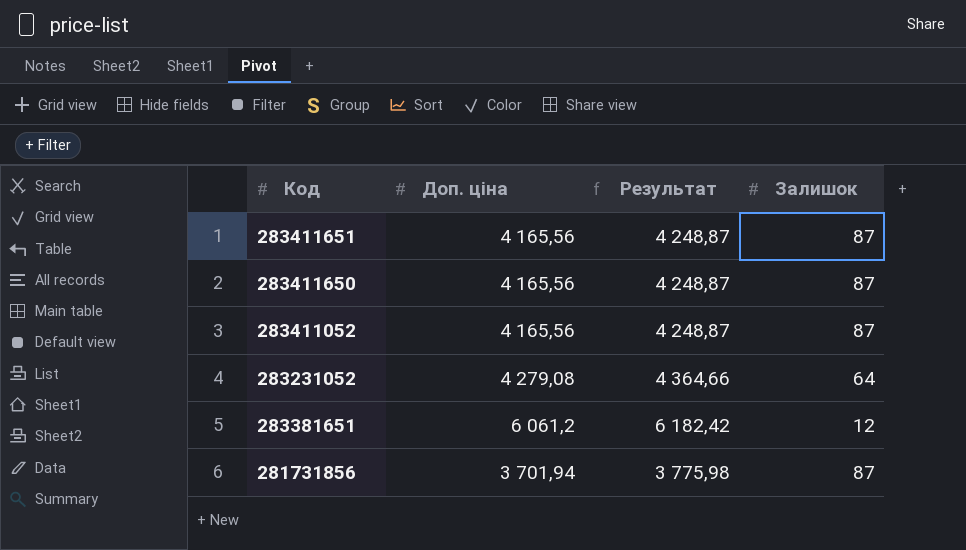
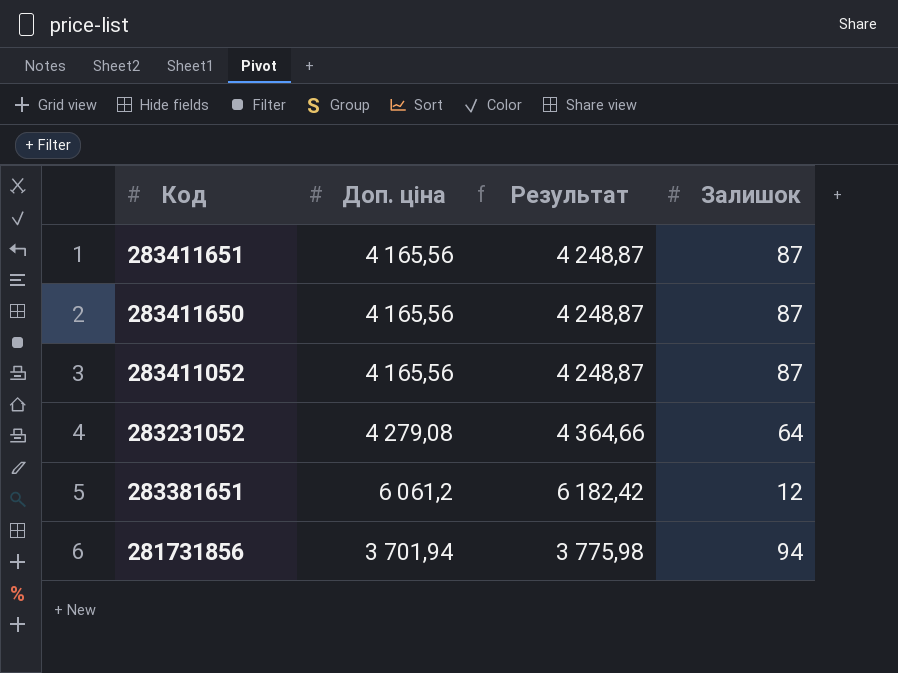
281731856 | Залишок: 87 -> 94

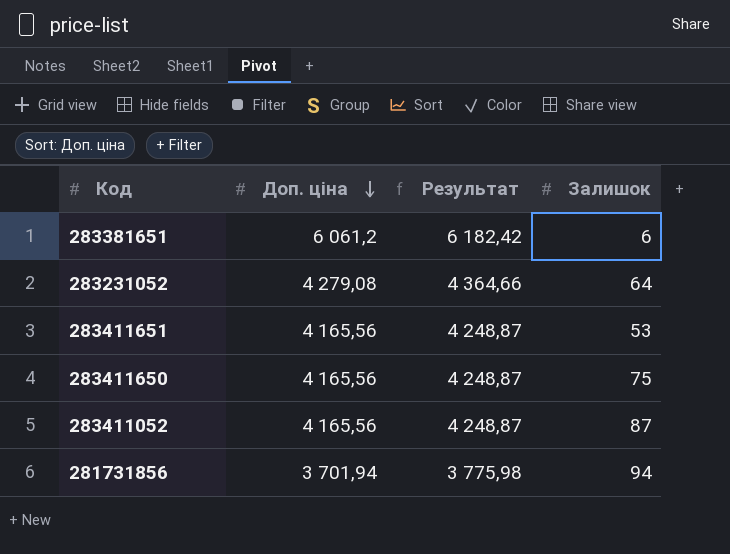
row order: none -> Доп. ціна descending
283381651 | Залишок: 12 -> 6
283411651 | Залишок: 87 -> 53
283411650 | Залишок: 87 -> 75

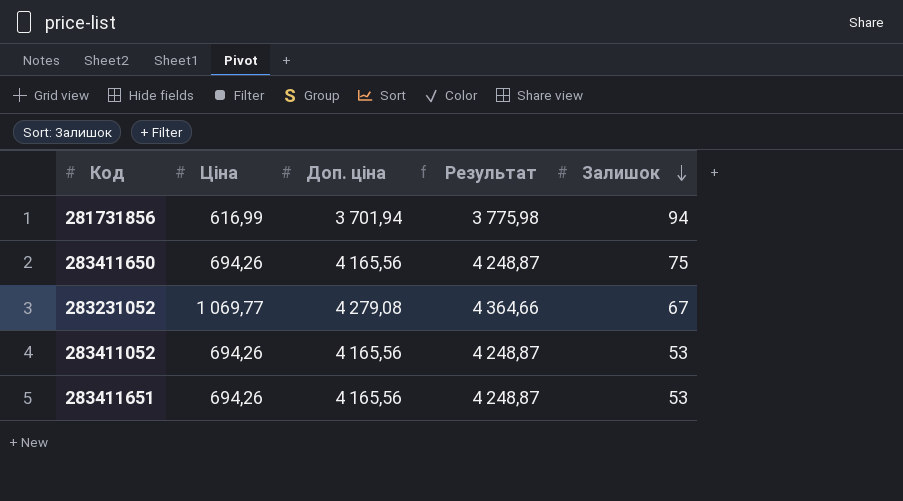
row order: Доп. ціна descending -> Залишок descending
column Ціна | position: none -> 2
row 283381651: 6 061,2 | 6 182,42 | 6 -> none
283231052 | Залишок: 64 -> 67
283411052 | Залишок: 87 -> 53

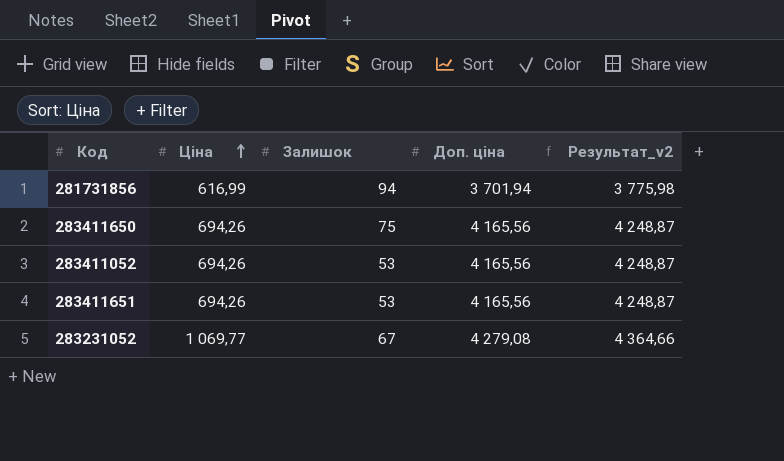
row order: Залишок descending -> Ціна ascending
column Залишок | position: 5 -> 3
column name: Результат -> Результат_v2

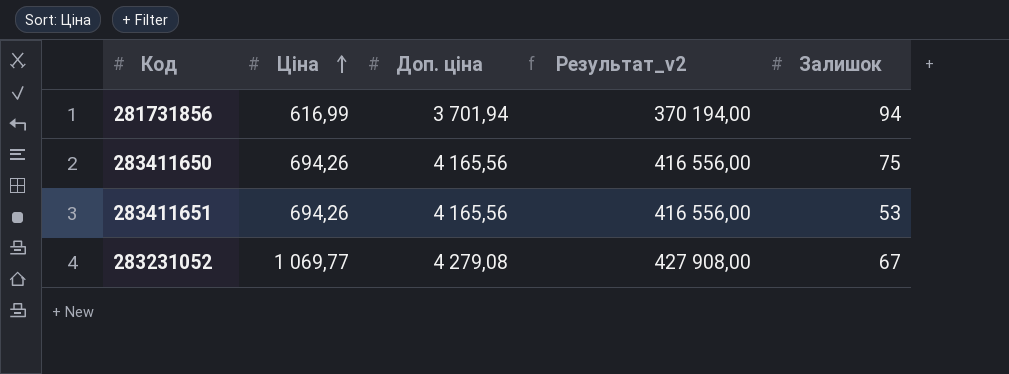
column Результат_v2 | formula: [Доп. ціна] * 1,02 -> [Доп. ціна] * 100
column Залишок | position: 3 -> 5
row 283411052: 694,26 | 53 | 4 165,56 | 4 248,87 -> none

